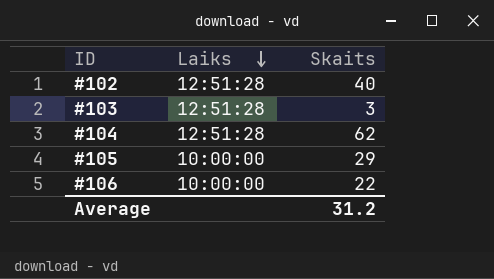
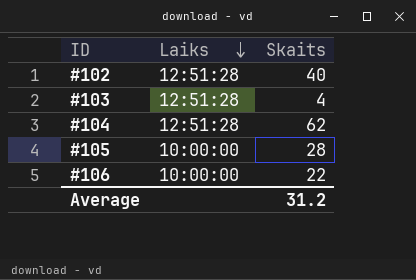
#103 | Skaits: 3 -> 4
#105 | Skaits: 29 -> 28

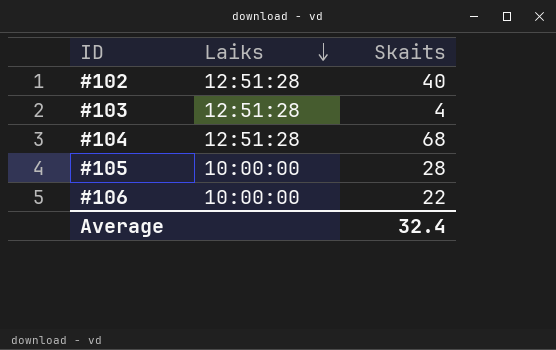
#104 | Skaits: 62 -> 68
Average | Skaits: 31.2 -> 32.4

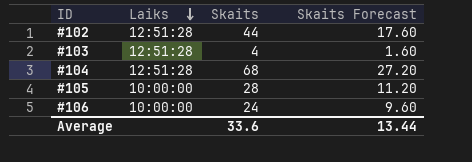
column Skaits Forecast | formula: none -> [Skaits] * 0.4
#102 | Skaits: 40 -> 44
#106 | Skaits: 22 -> 24
Average | Skaits: 32.4 -> 33.6

